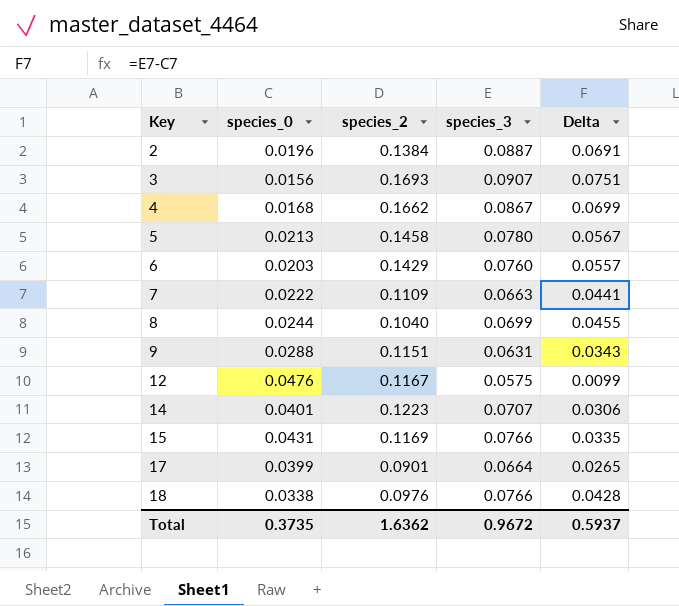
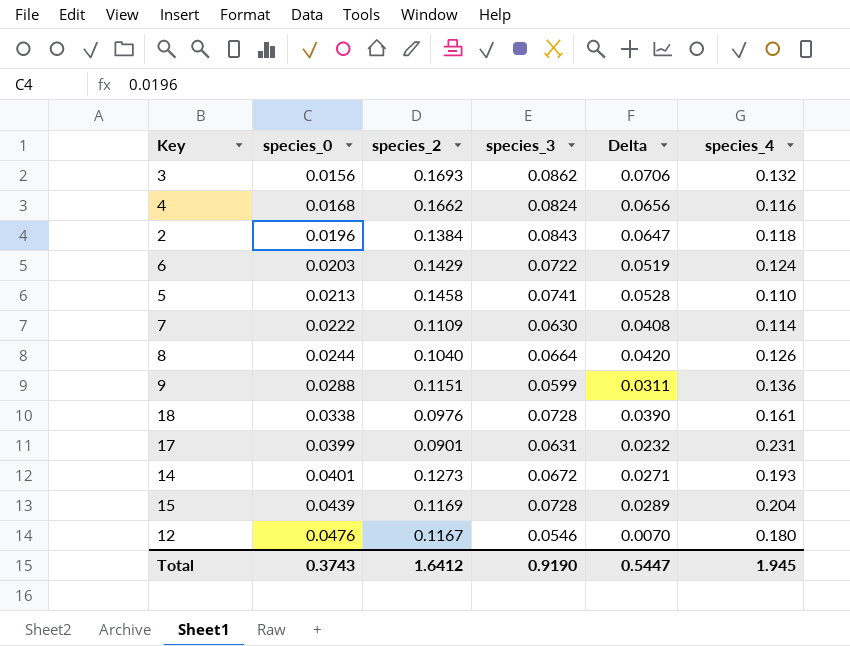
row order: Key ascending -> species_0 ascending
column species_4 | position: none -> 6
3 | species_3: 0.0907 -> 0.0862
3 | Delta: 0.0751 -> 0.0706
4 | species_3: 0.0867 -> 0.0824
4 | Delta: 0.0699 -> 0.0656
2 | species_3: 0.0887 -> 0.0843
2 | Delta: 0.0691 -> 0.0647
6 | species_3: 0.0760 -> 0.0722
6 | Delta: 0.0557 -> 0.0519
5 | species_3: 0.0780 -> 0.0741
5 | Delta: 0.0567 -> 0.0528
7 | species_3: 0.0663 -> 0.0630
7 | Delta: 0.0441 -> 0.0408
8 | species_3: 0.0699 -> 0.0664
8 | Delta: 0.0455 -> 0.0420
9 | species_3: 0.0631 -> 0.0599
9 | Delta: 0.0343 -> 0.0311
18 | species_3: 0.0766 -> 0.0728
18 | Delta: 0.0428 -> 0.0390
17 | species_3: 0.0664 -> 0.0631
17 | Delta: 0.0265 -> 0.0232
14 | species_2: 0.1223 -> 0.1273
14 | species_3: 0.0707 -> 0.0672
14 | Delta: 0.0306 -> 0.0271
15 | species_0: 0.0431 -> 0.0439
15 | species_3: 0.0766 -> 0.0728
15 | Delta: 0.0335 -> 0.0289
12 | species_3: 0.0575 -> 0.0546
12 | Delta: 0.0099 -> 0.0070
Total | species_0: 0.3735 -> 0.3743
Total | species_2: 1.6362 -> 1.6412
Total | species_3: 0.9672 -> 0.9190
Total | Delta: 0.5937 -> 0.5447

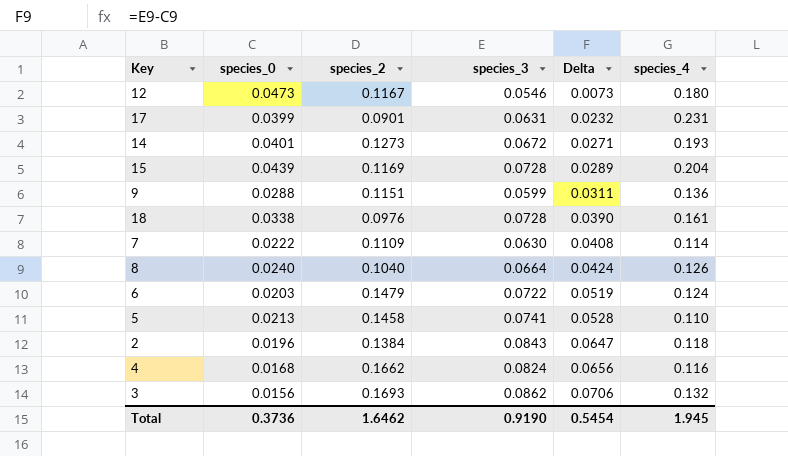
row order: species_0 ascending -> Delta ascending
12 | species_0: 0.0476 -> 0.0473
12 | Delta: 0.0070 -> 0.0073
8 | species_0: 0.0244 -> 0.0240
8 | Delta: 0.0420 -> 0.0424
6 | species_2: 0.1429 -> 0.1479
Total | species_0: 0.3743 -> 0.3736
Total | species_2: 1.6412 -> 1.6462
Total | Delta: 0.5447 -> 0.5454

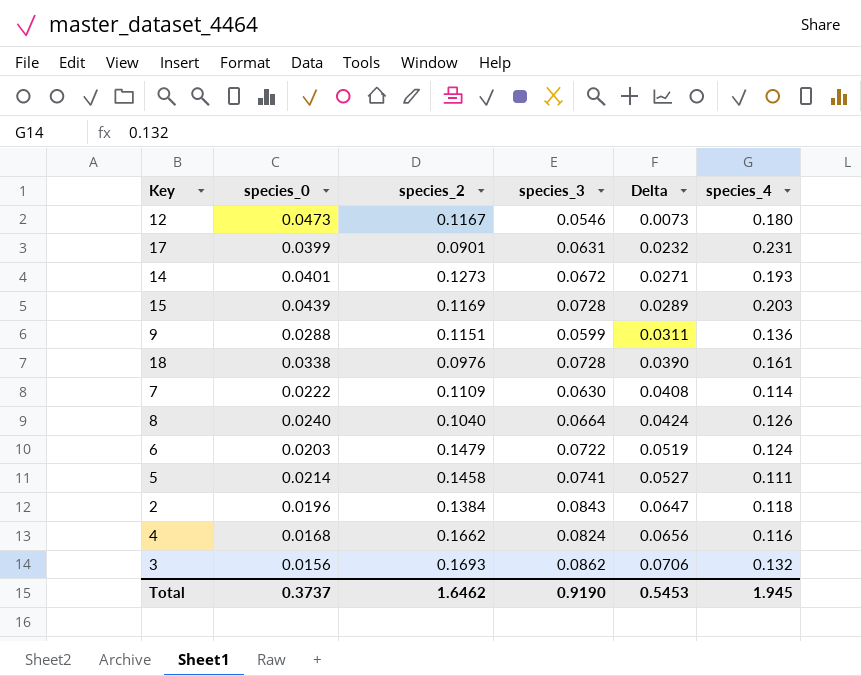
15 | species_4: 0.204 -> 0.203
5 | species_0: 0.0213 -> 0.0214
5 | Delta: 0.0528 -> 0.0527
5 | species_4: 0.110 -> 0.111
Total | species_0: 0.3736 -> 0.3737
Total | Delta: 0.5454 -> 0.5453

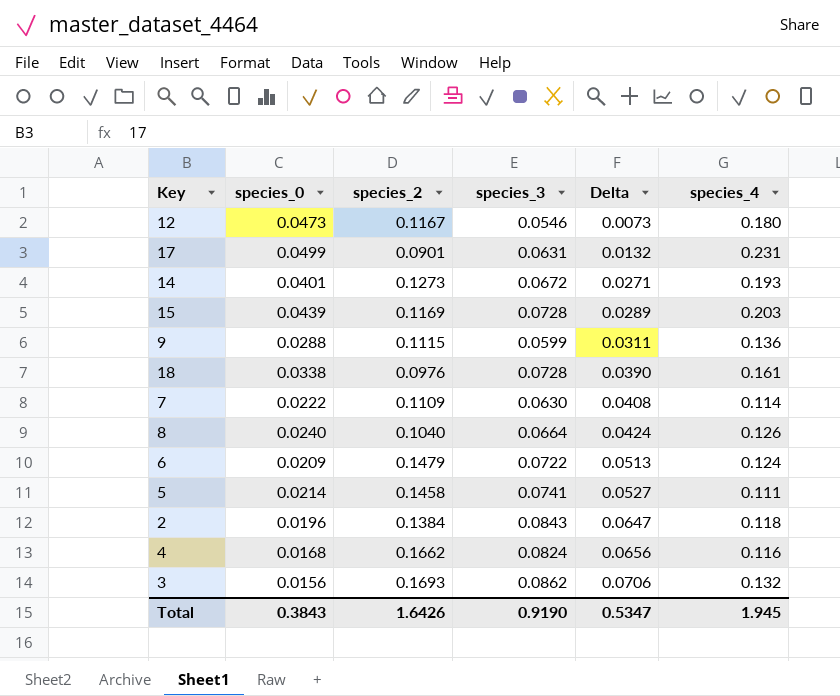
17 | species_0: 0.0399 -> 0.0499
17 | Delta: 0.0232 -> 0.0132
9 | species_2: 0.1151 -> 0.1115
6 | species_0: 0.0203 -> 0.0209
6 | Delta: 0.0519 -> 0.0513
Total | species_0: 0.3737 -> 0.3843
Total | species_2: 1.6462 -> 1.6426
Total | Delta: 0.5453 -> 0.5347

